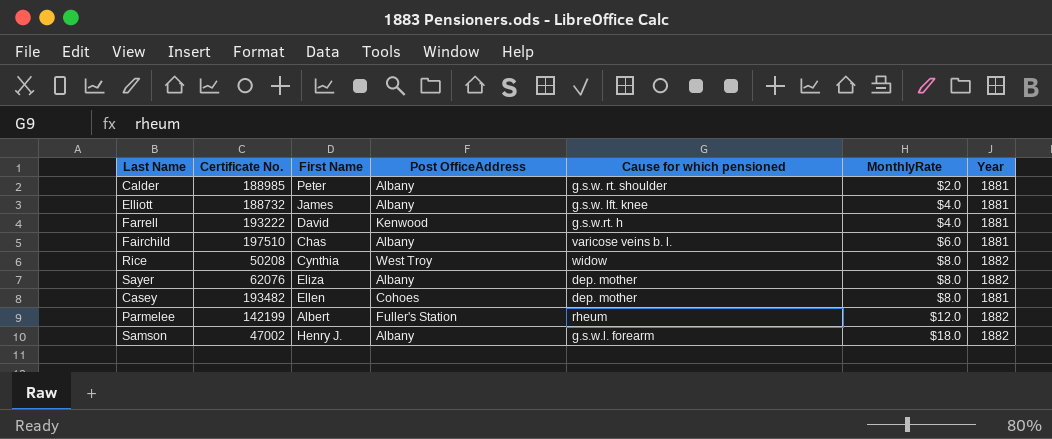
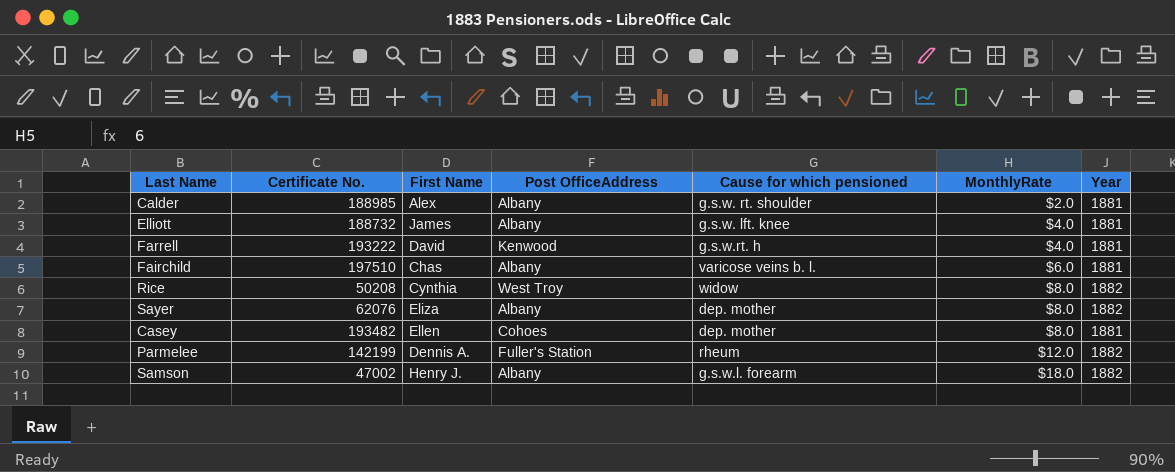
Calder | First Name: Peter -> Alex
Parmelee | First Name: Albert -> Dennis A.

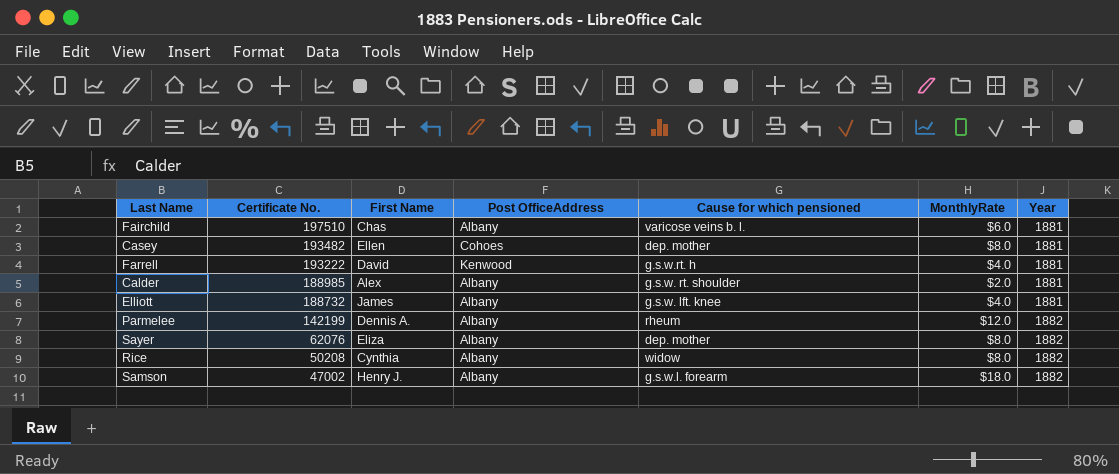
row order: MonthlyRate ascending -> Certificate No. descending
Parmelee | Post OfficeAddress: Fuller's Station -> Albany
Rice | Post OfficeAddress: West Troy -> Albany

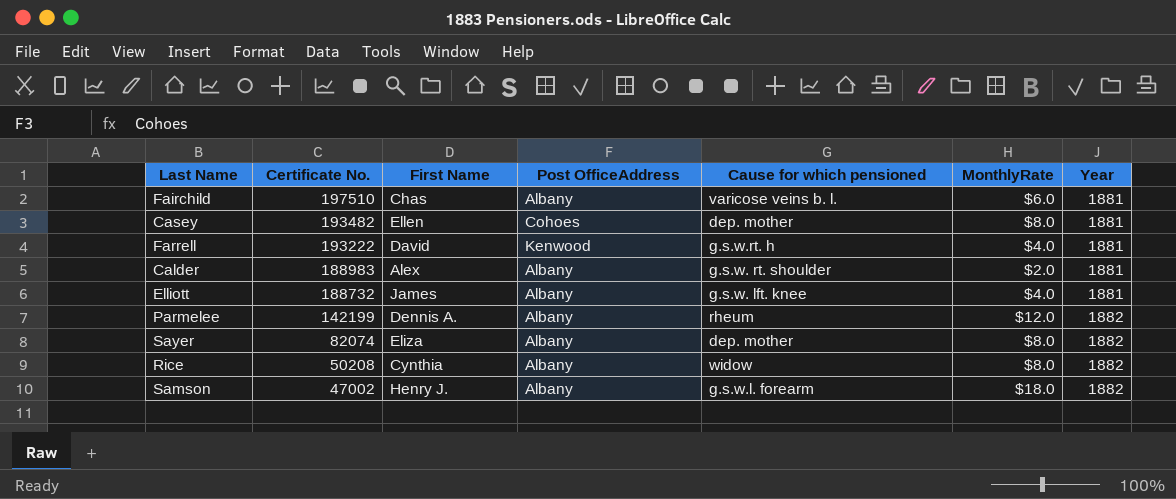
Calder | Certificate No.: 188985 -> 188983
Sayer | Certificate No.: 62076 -> 82074

